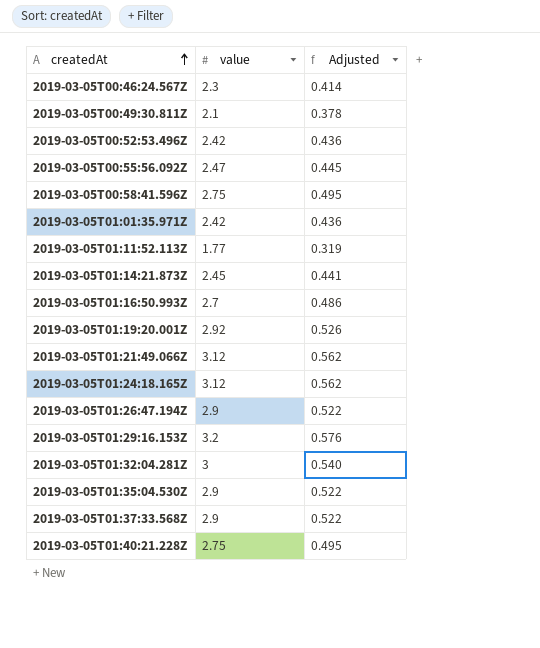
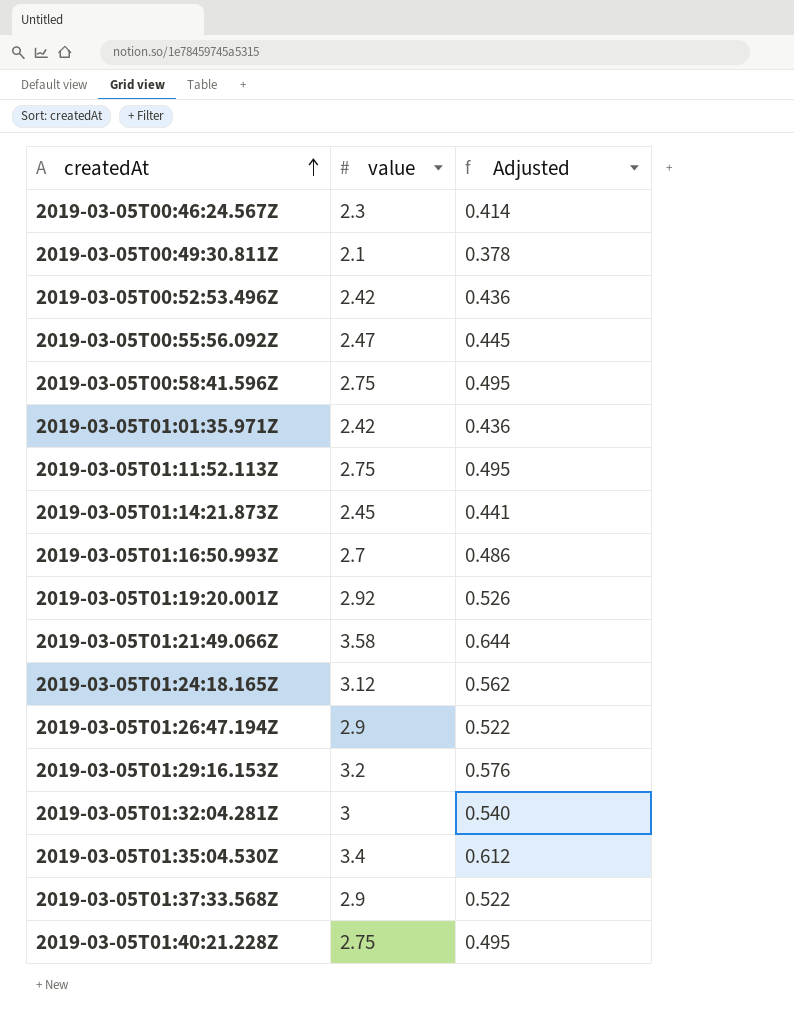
2019-03-05T01:11:52.113Z | value: 1.77 -> 2.75
2019-03-05T01:11:52.113Z | Adjusted: 0.319 -> 0.495
2019-03-05T01:21:49.066Z | value: 3.12 -> 3.58
2019-03-05T01:21:49.066Z | Adjusted: 0.562 -> 0.644
2019-03-05T01:35:04.530Z | value: 2.9 -> 3.4
2019-03-05T01:35:04.530Z | Adjusted: 0.522 -> 0.612

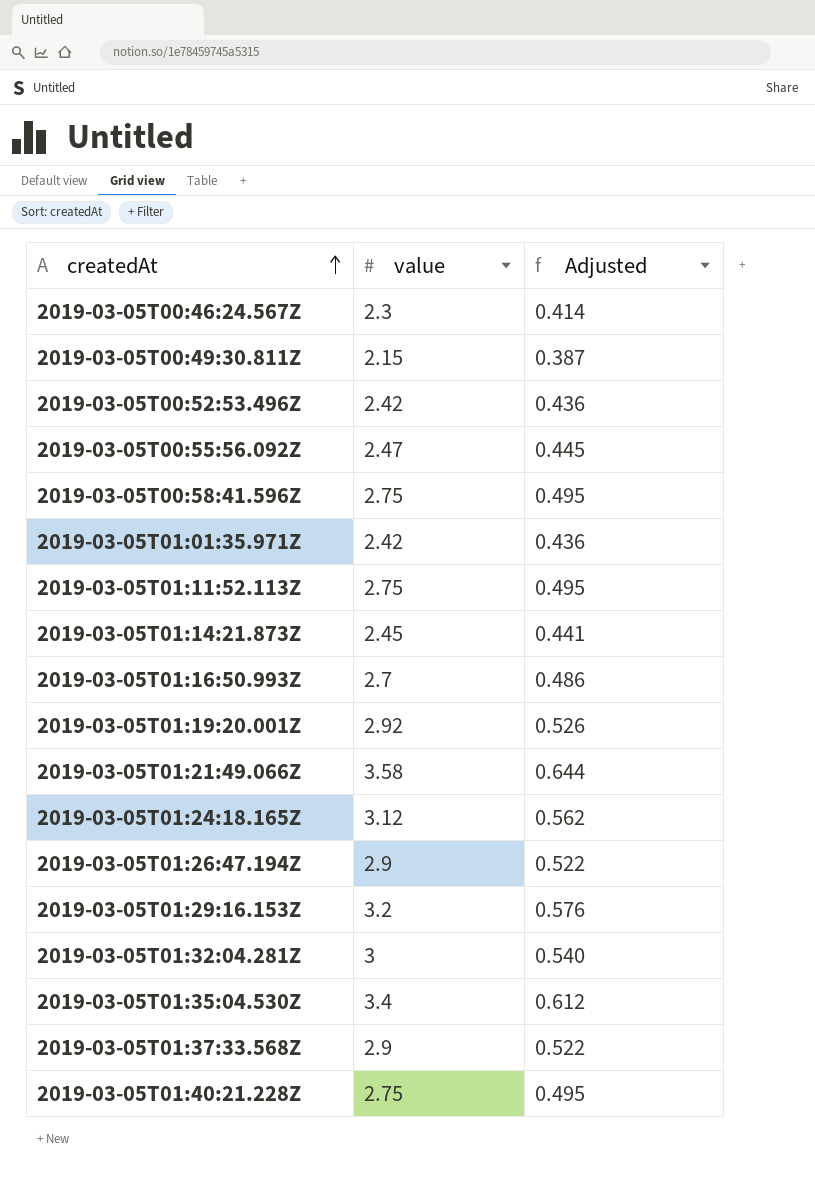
2019-03-05T00:49:30.811Z | value: 2.1 -> 2.15
2019-03-05T00:49:30.811Z | Adjusted: 0.378 -> 0.387

